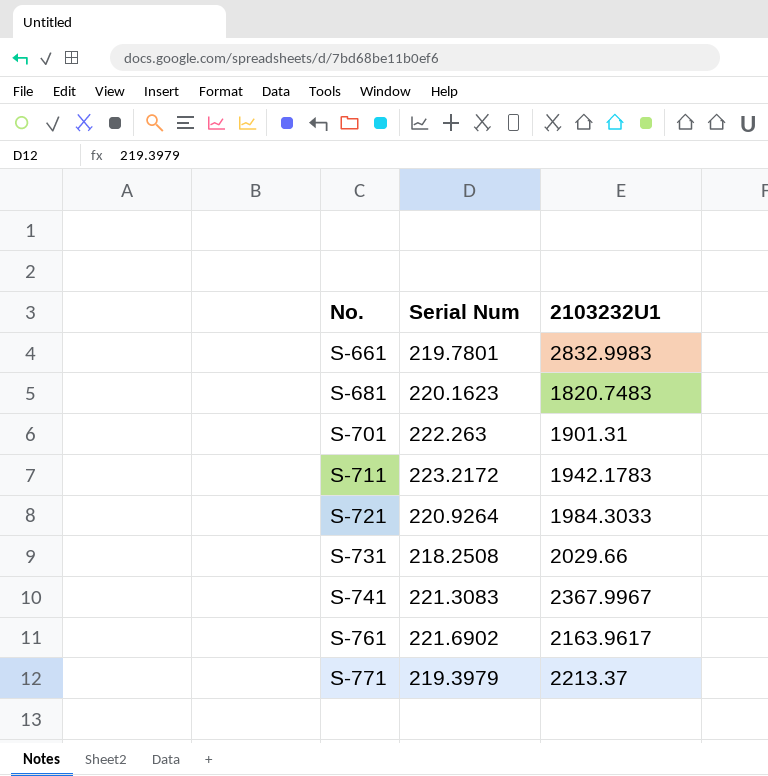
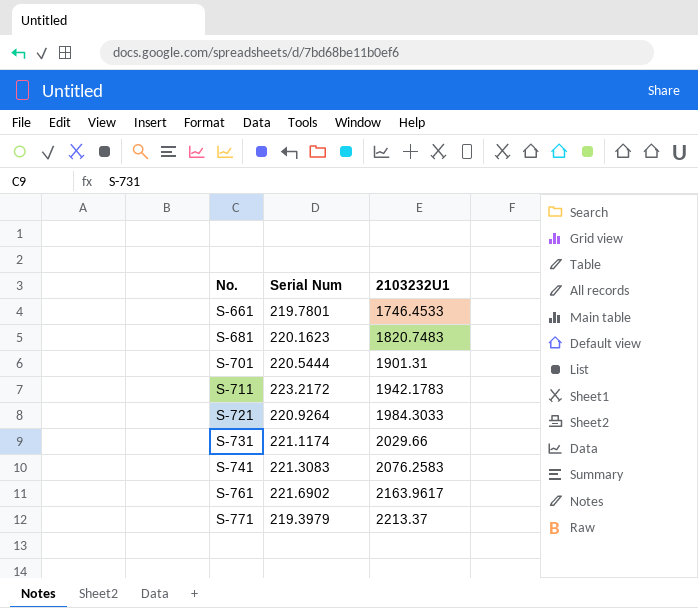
S-661 | 2103232U1: 2832.9983 -> 1746.4533
S-701 | Serial Num: 222.263 -> 220.5444
S-731 | Serial Num: 218.2508 -> 221.1174
S-741 | 2103232U1: 2367.9967 -> 2076.2583

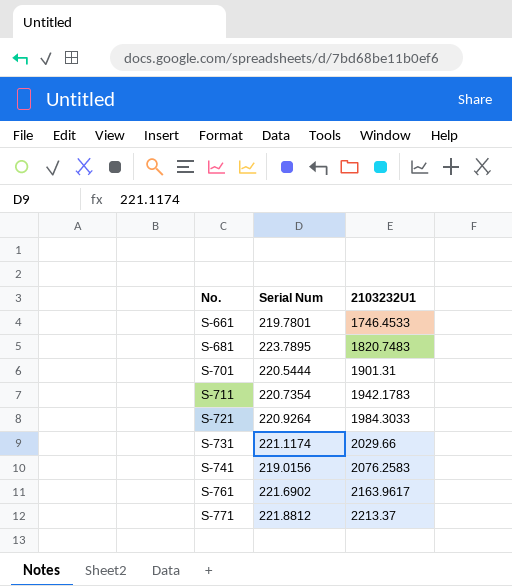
S-681 | Serial Num: 220.1623 -> 223.7895
S-711 | Serial Num: 223.2172 -> 220.7354
S-741 | Serial Num: 221.3083 -> 219.0156
S-771 | Serial Num: 219.3979 -> 221.8812

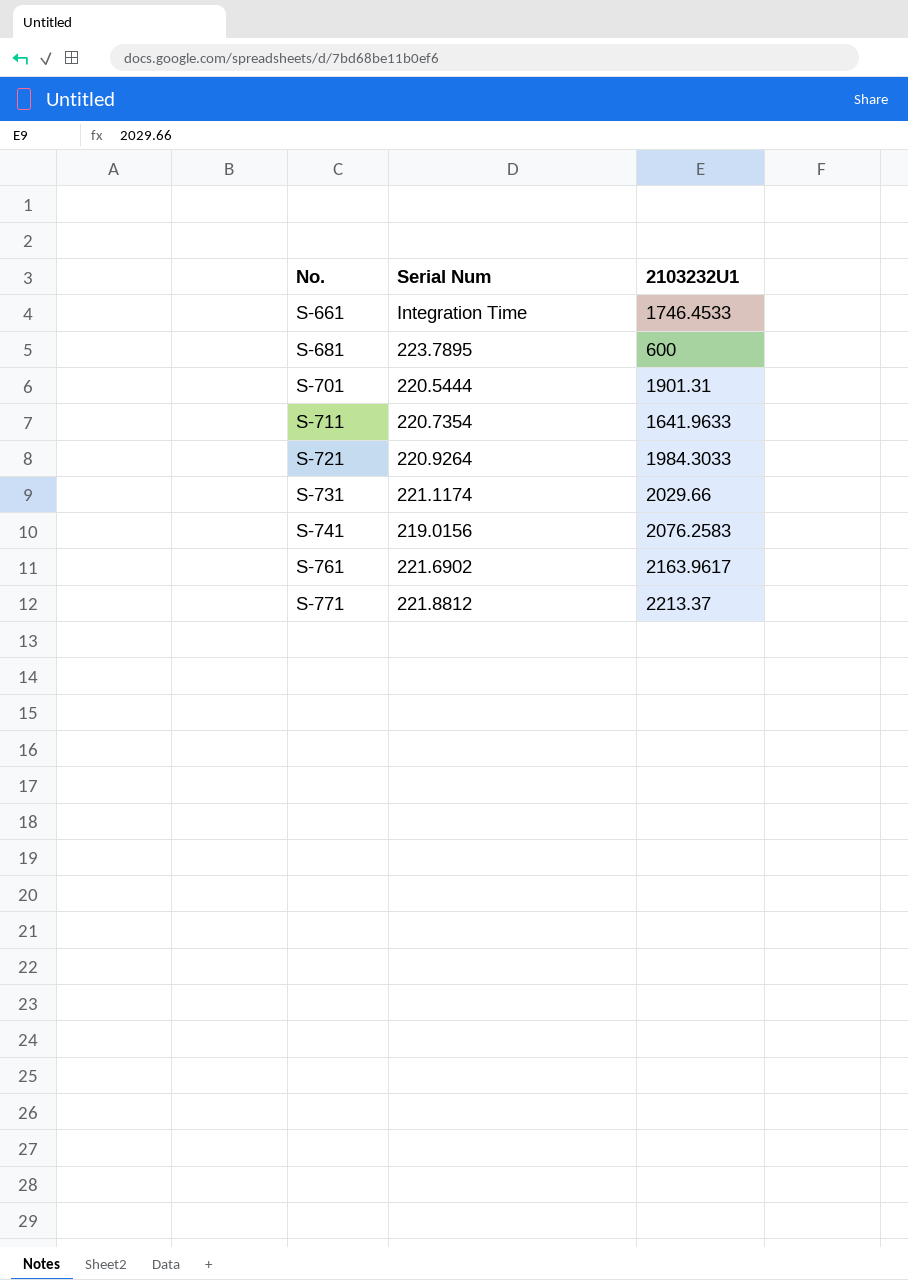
S-661 | Serial Num: 219.7801 -> Integration Time
S-681 | 2103232U1: 1820.7483 -> 600
S-711 | 2103232U1: 1942.1783 -> 1641.9633

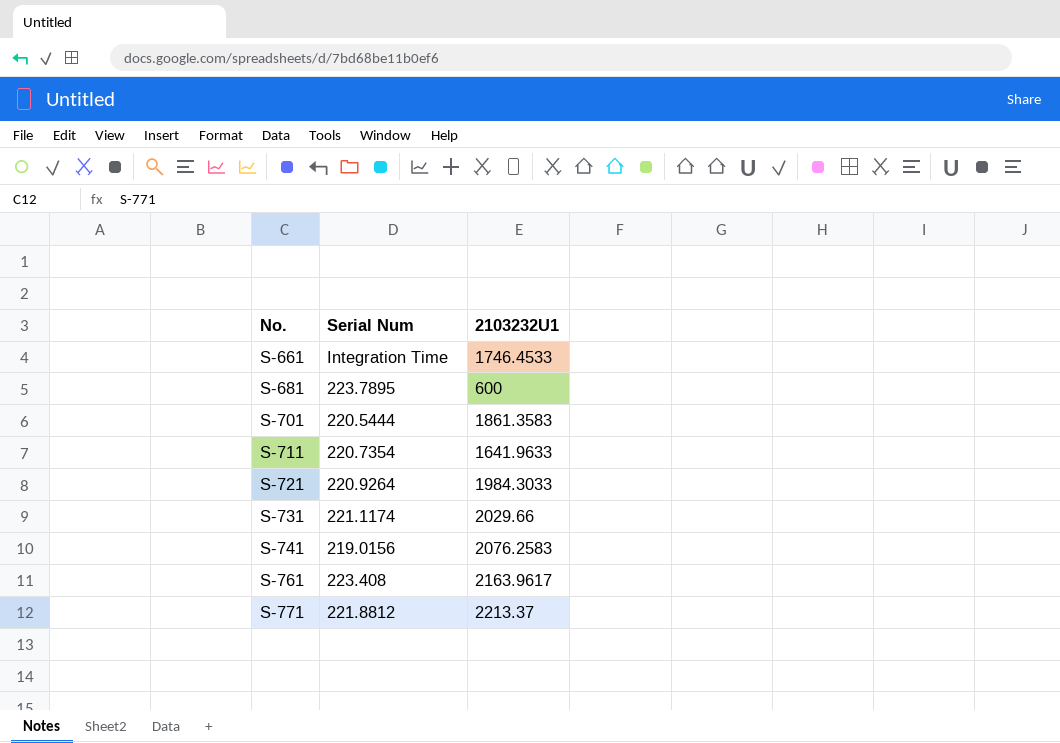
S-701 | 2103232U1: 1901.31 -> 1861.3583
S-761 | Serial Num: 221.6902 -> 223.408

